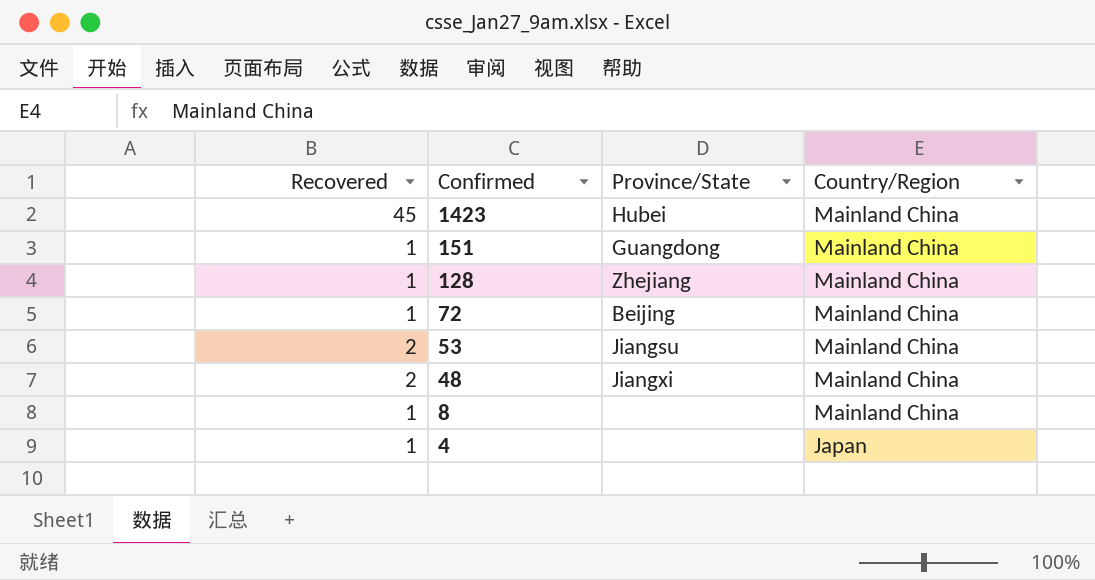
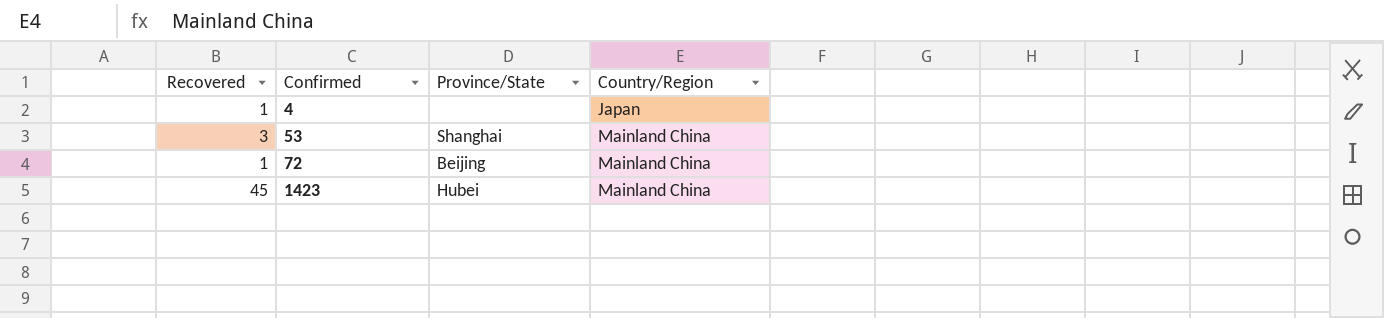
row order: Confirmed descending -> Confirmed ascending
row 151: 1 | Guangdong | Mainland China -> none
row 128: 1 | Zhejiang | Mainland China -> none
row 48: 2 | Jiangxi | Mainland China -> none
row 8: 1 | none | Mainland China -> none
53 | Recovered: 2 -> 3
53 | Province/State: Jiangsu -> Shanghai

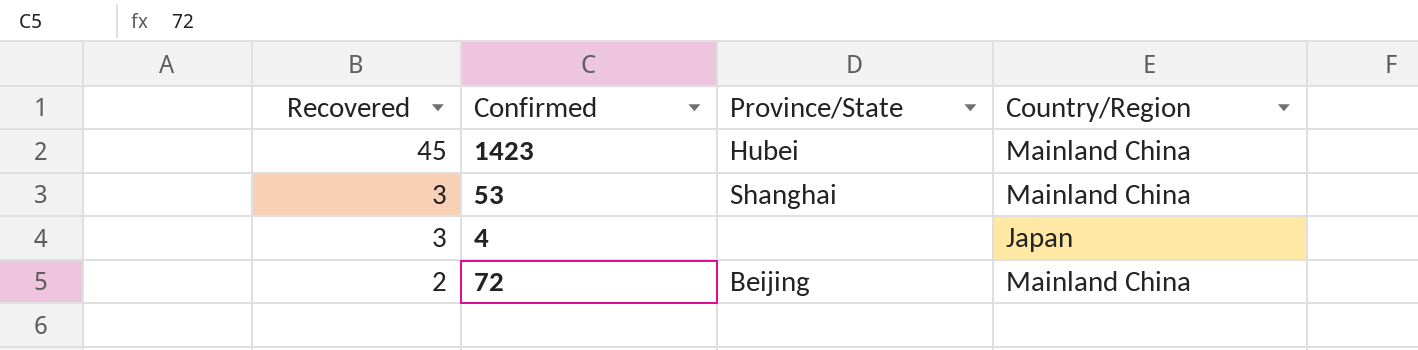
row order: Confirmed ascending -> Recovered descending
4 | Recovered: 1 -> 3
72 | Recovered: 1 -> 2

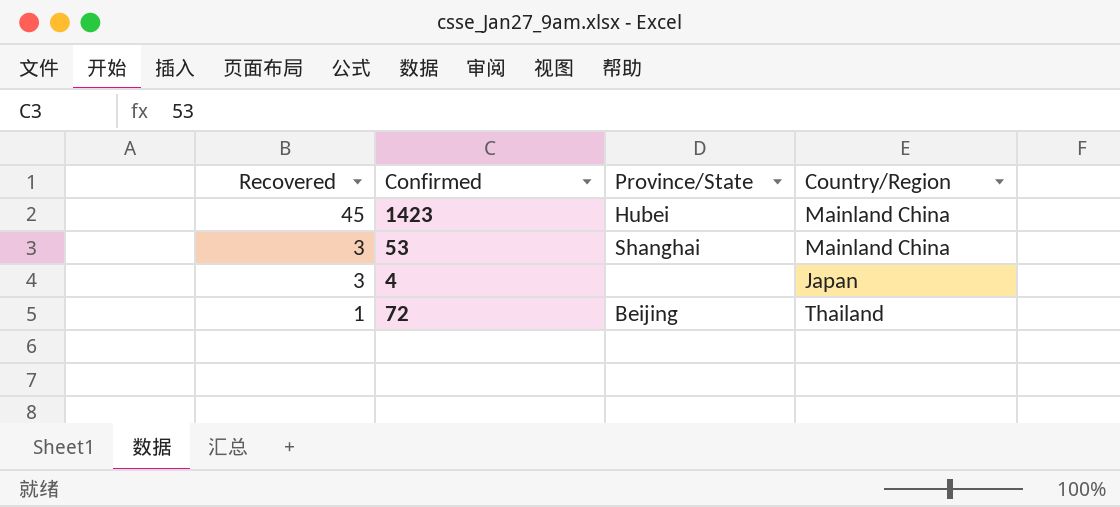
72 | Recovered: 2 -> 1
72 | Country/Region: Mainland China -> Thailand

